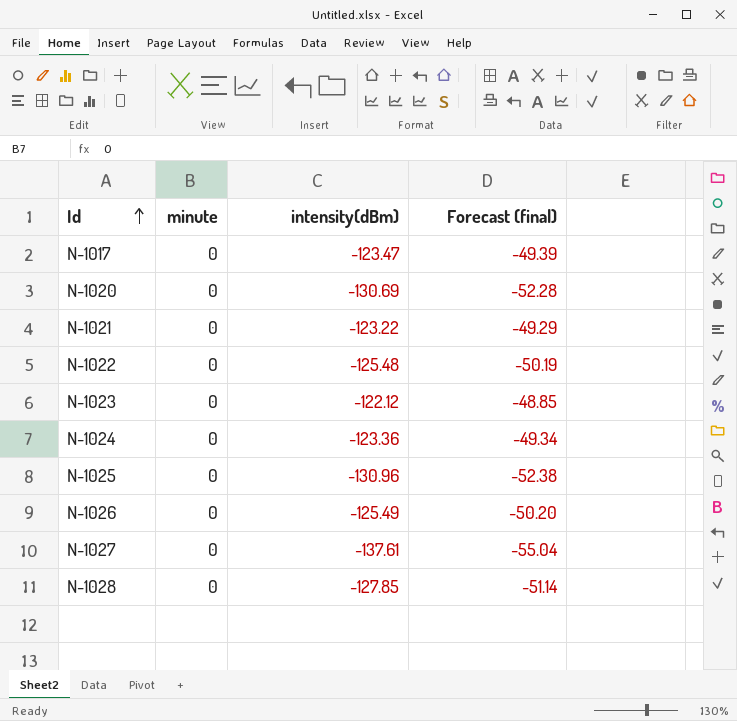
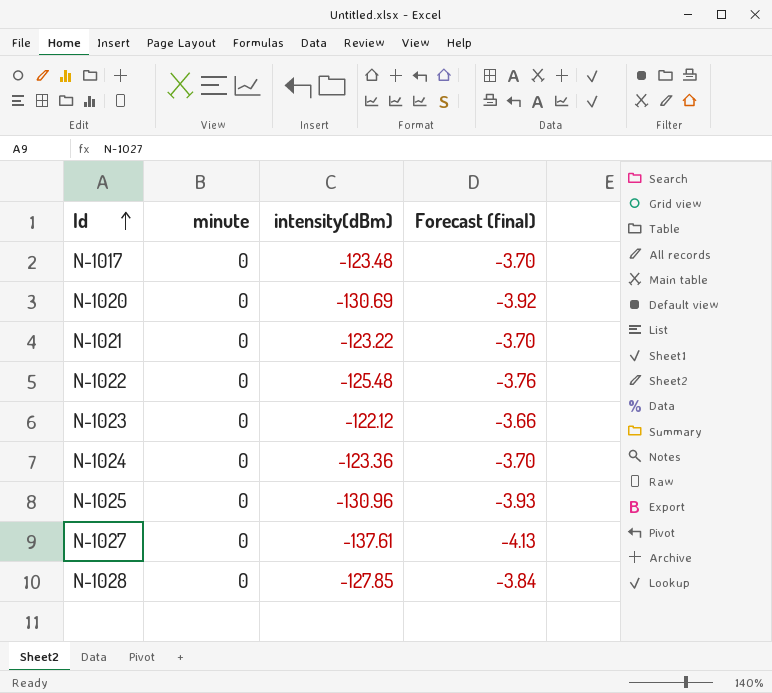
column Forecast (final) | formula: [intensity(dBm)] * 0.4 -> [intensity(dBm)] * 0.03
row N-1026: 0 | -125.49 | -50.20 -> none
N-1017 | intensity(dBm): -123.47 -> -123.48

